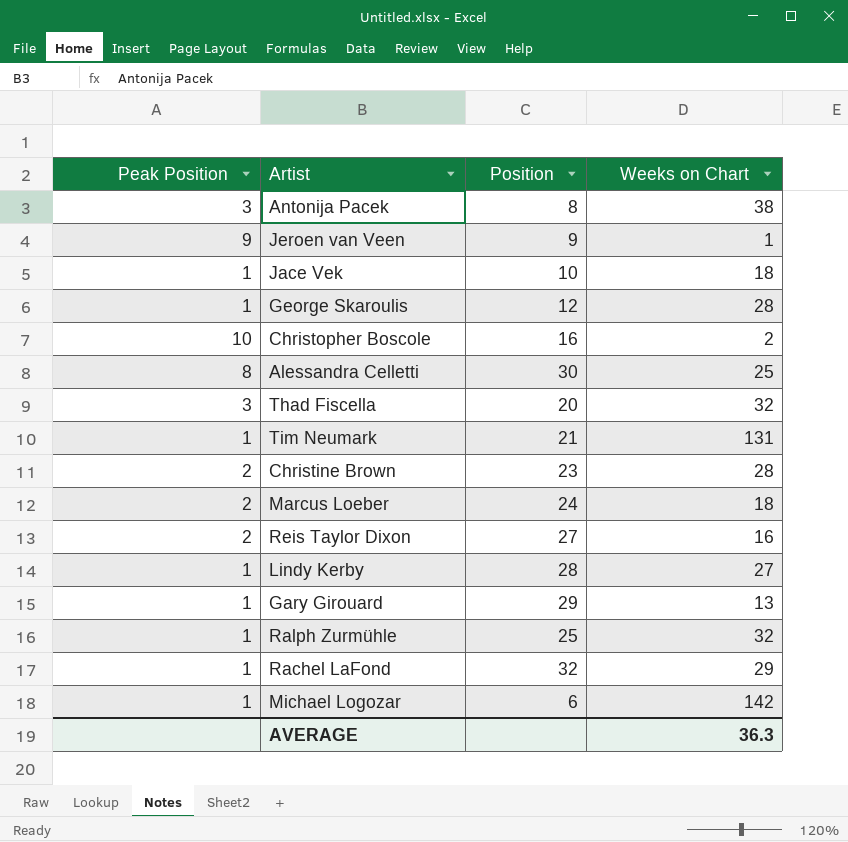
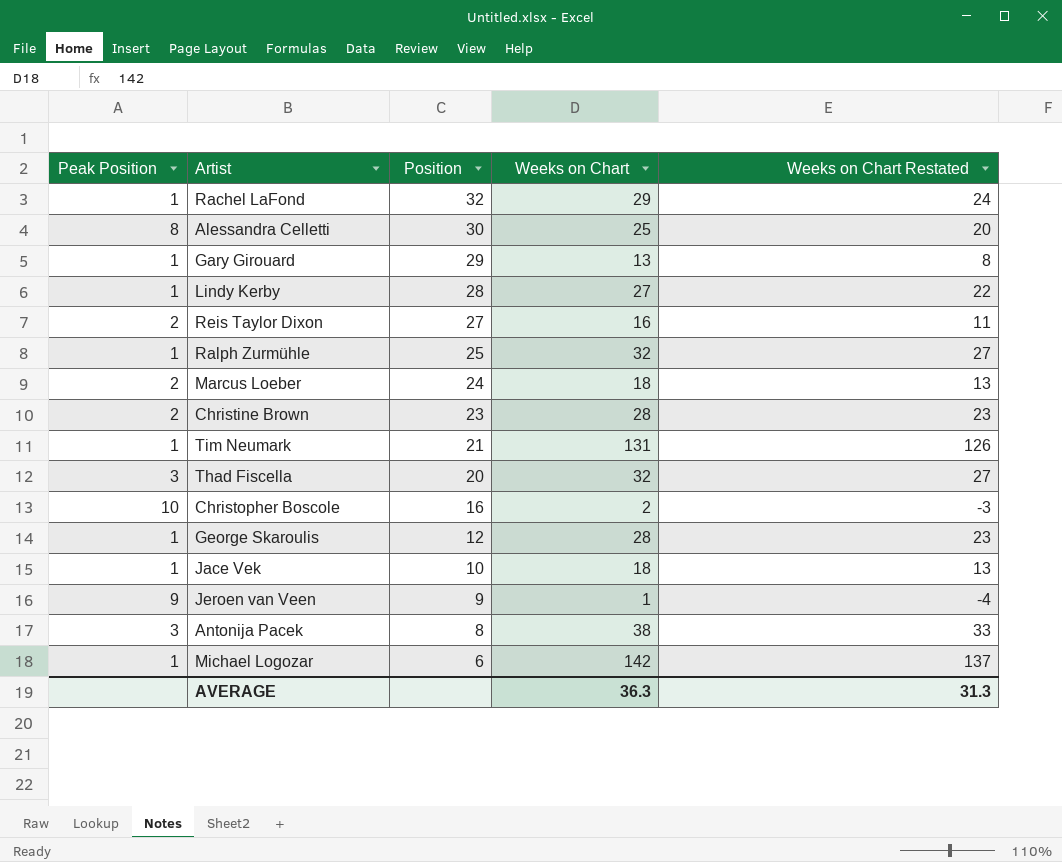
row order: none -> Position descending
column Weeks on Chart Restated | formula: none -> [Weeks on Chart] - 5

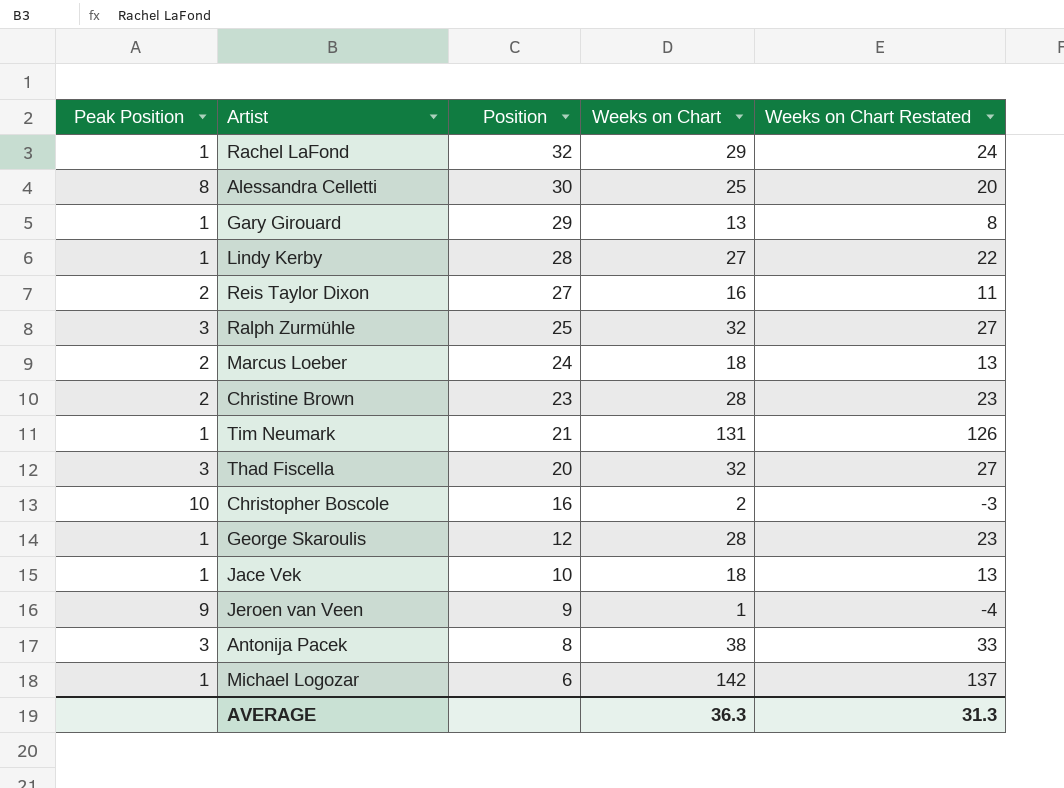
Ralph Zurmühle | Peak Position: 1 -> 3

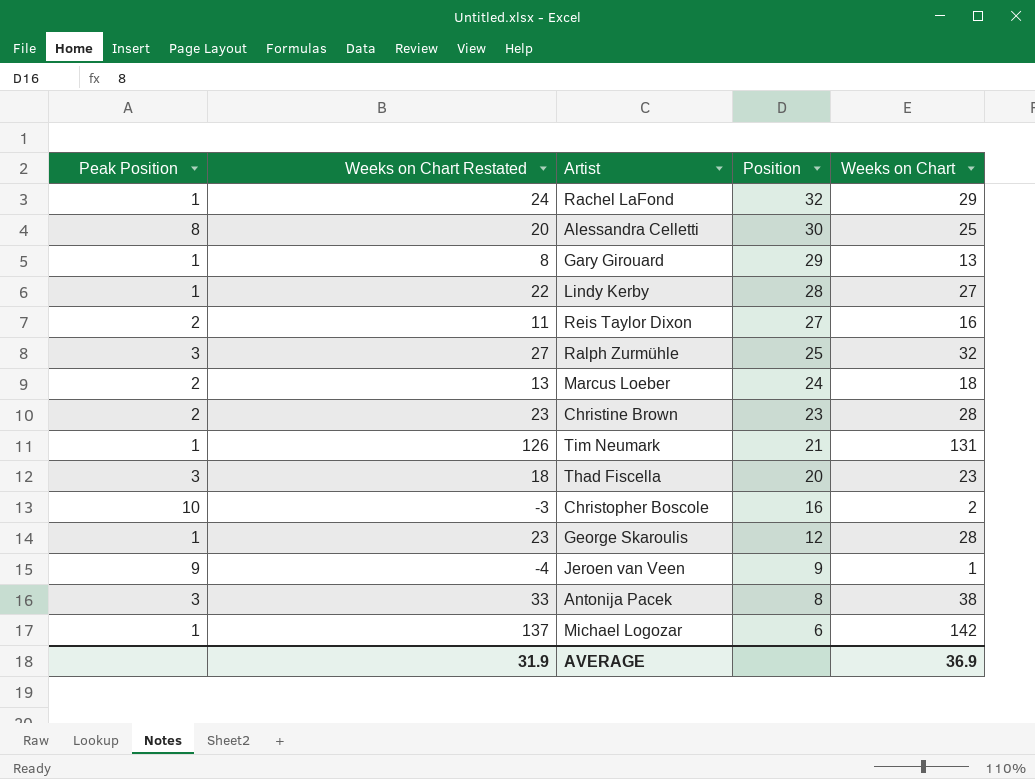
column Weeks on Chart Restated | position: 5 -> 2
row Jace Vek: 1 | 10 | 18 | 13 -> none
Thad Fiscella | Weeks on Chart Restated: 27 -> 18
Thad Fiscella | Weeks on Chart: 32 -> 23
AVERAGE | Weeks on Chart Restated: 31.3 -> 31.9
AVERAGE | Weeks on Chart: 36.3 -> 36.9

